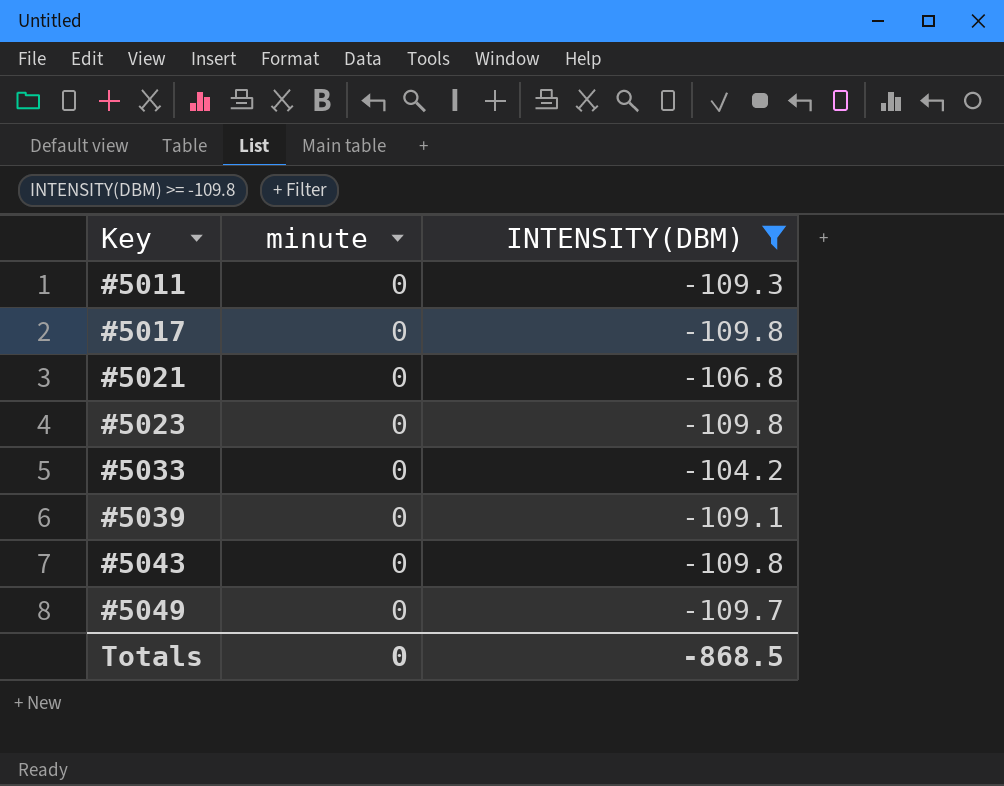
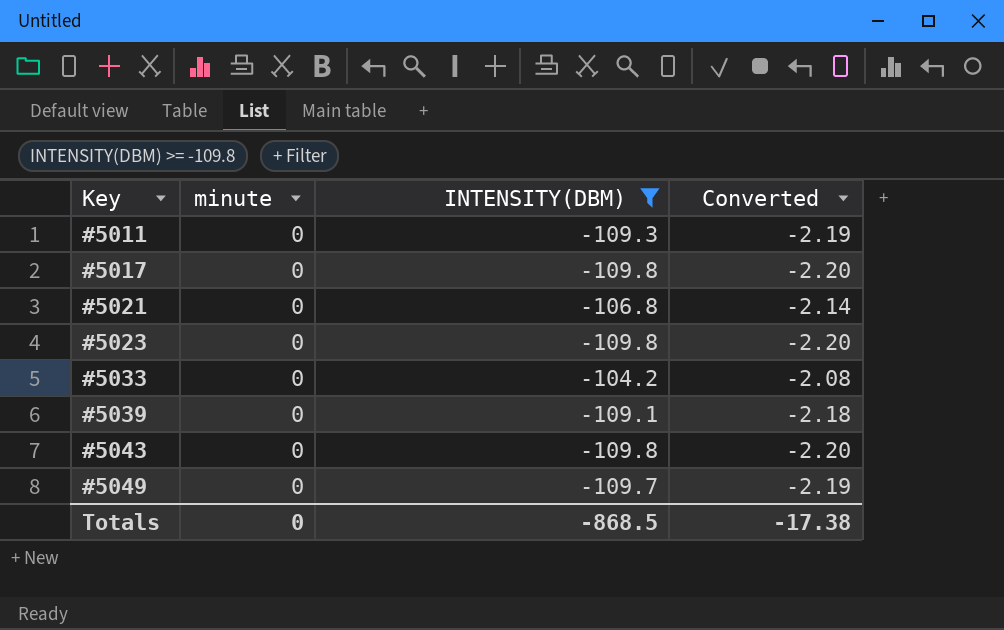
column Converted | formula: none -> [INTENSITY(DBM)] * 0.02

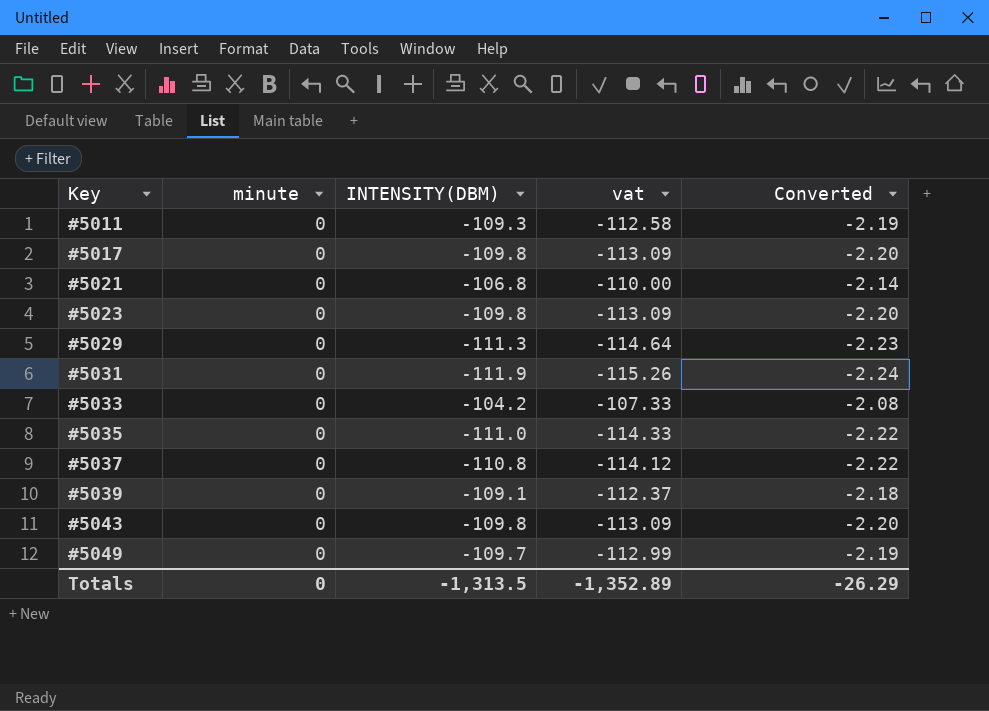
filter: INTENSITY(DBM) >= -109.8 -> none
column vat | formula: none -> [INTENSITY(DBM)] * 1.03
Totals | INTENSITY(DBM): -868.5 -> -1,313.5
Totals | Converted: -17.38 -> -26.29

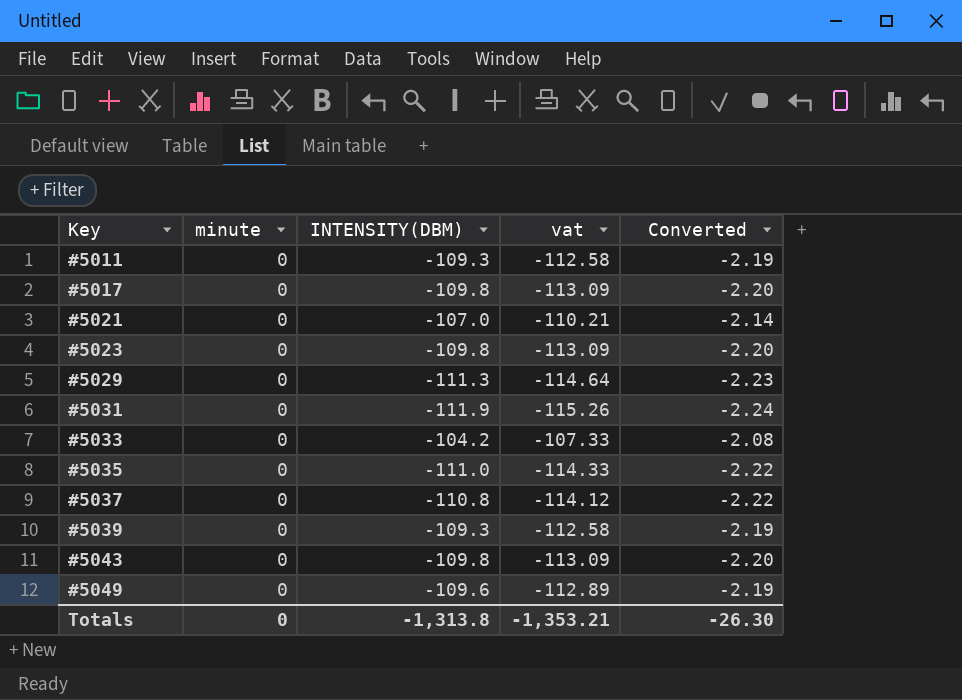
#5021 | INTENSITY(DBM): -106.8 -> -107.0
#5021 | vat: -110.00 -> -110.21
#5039 | INTENSITY(DBM): -109.1 -> -109.3
#5039 | vat: -112.37 -> -112.58
#5039 | Converted: -2.18 -> -2.19
#5049 | INTENSITY(DBM): -109.7 -> -109.6
#5049 | vat: -112.99 -> -112.89
Totals | INTENSITY(DBM): -1,313.5 -> -1,313.8
Totals | vat: -1,352.89 -> -1,353.21
Totals | Converted: -26.29 -> -26.30

